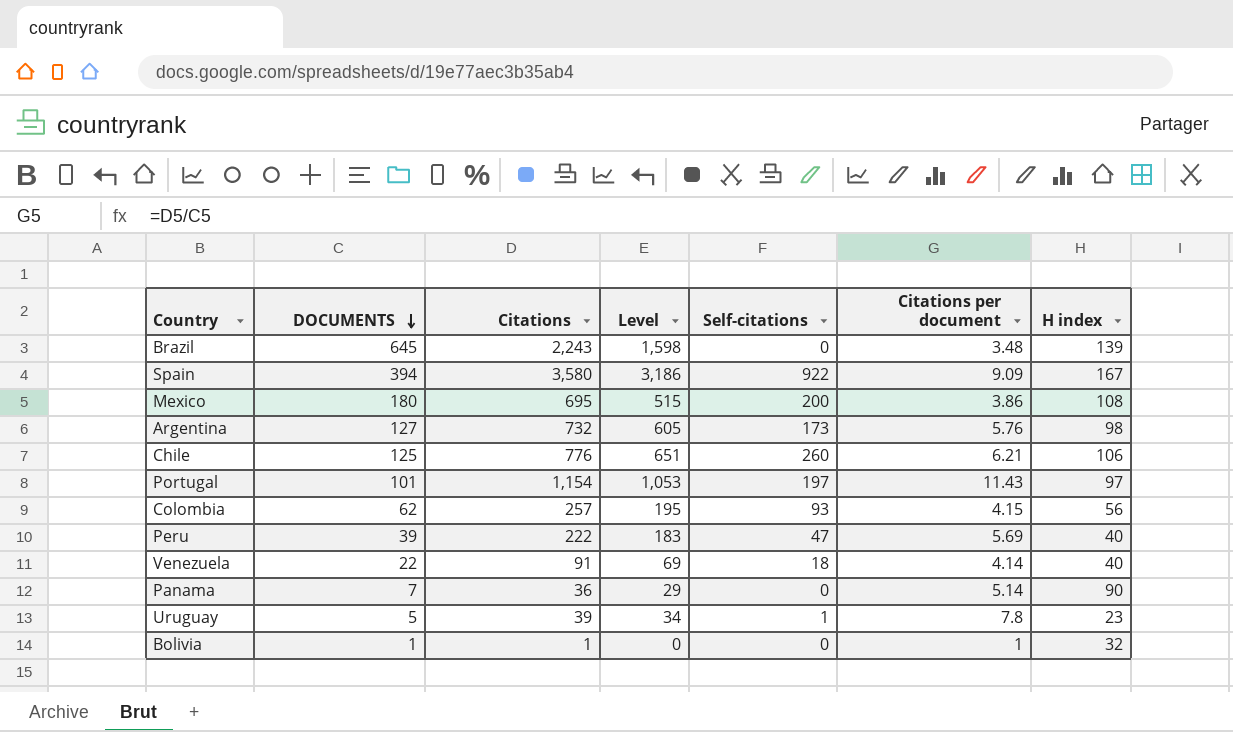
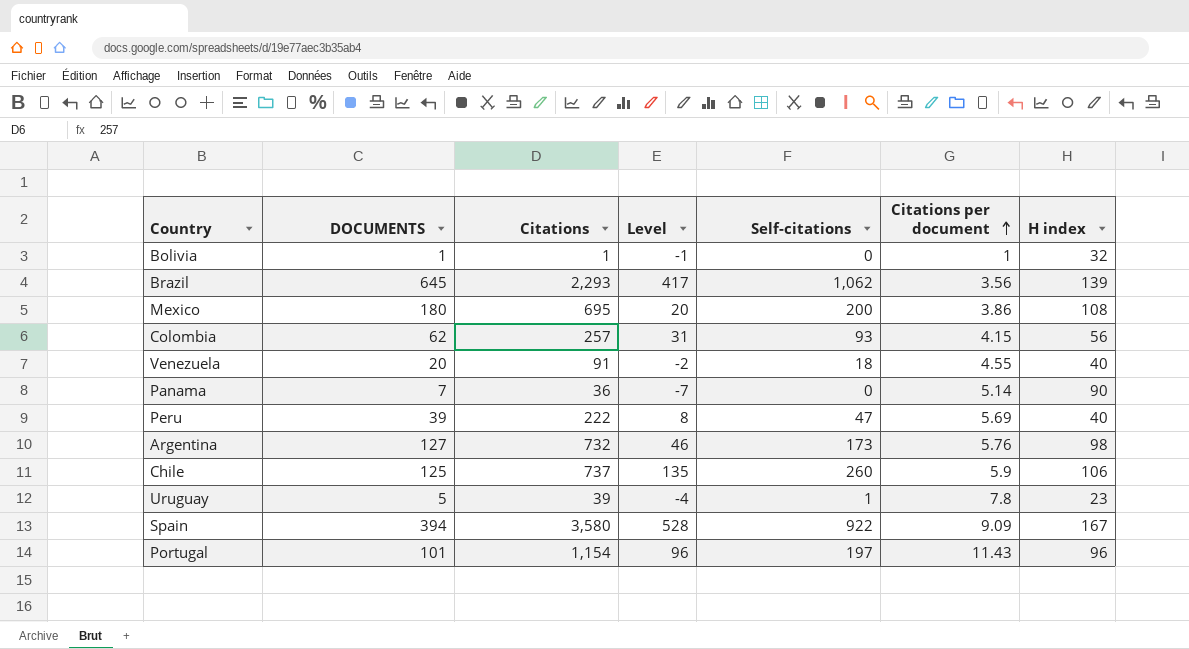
row order: DOCUMENTS descending -> Citations per document ascending
column Level | formula: [Citations] - [DOCUMENTS] -> [Self-citations] - [DOCUMENTS]
Brazil | Citations: 2,243 -> 2,293
Brazil | Self-citations: 0 -> 1,062
Brazil | Citations per document: 3.48 -> 3.56
Venezuela | DOCUMENTS: 22 -> 20
Venezuela | Citations per document: 4.14 -> 4.55
Chile | Citations: 776 -> 737
Chile | Citations per document: 6.21 -> 5.9
Portugal | H index: 97 -> 96

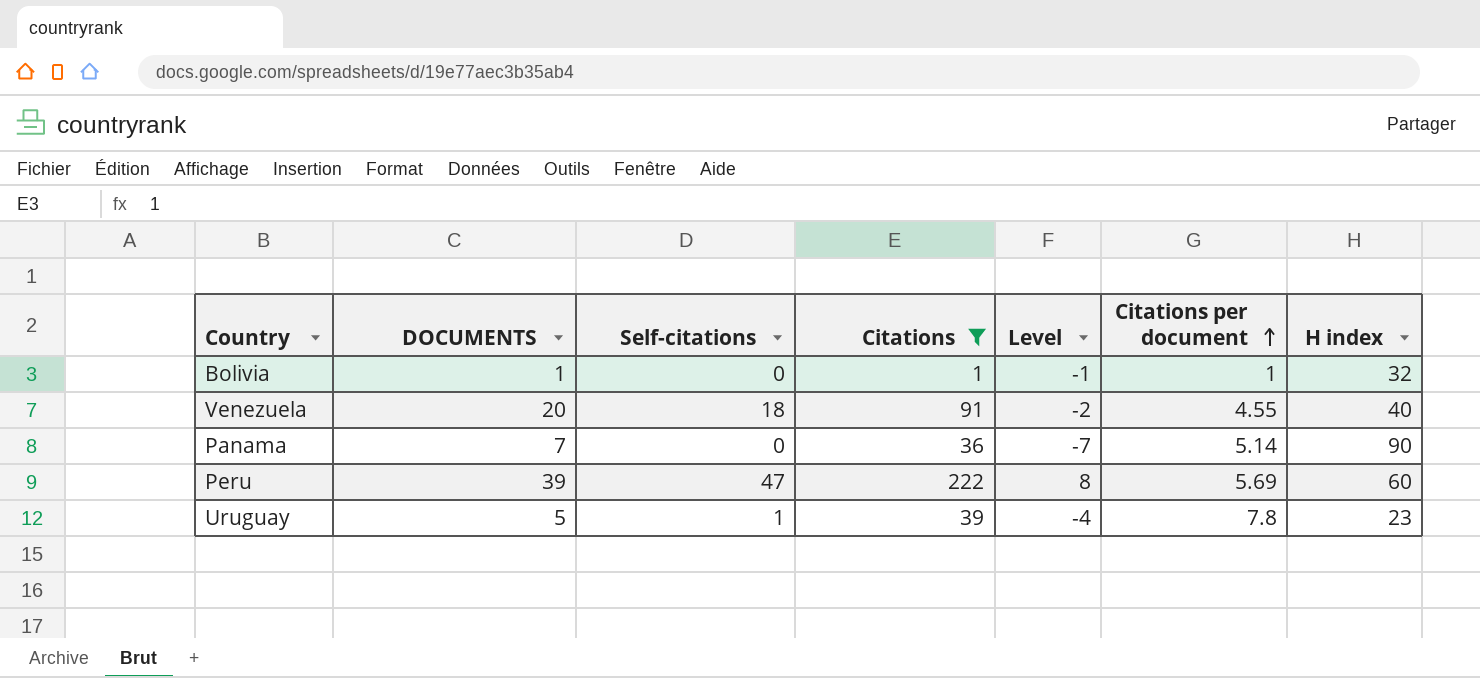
filter: none -> Citations <= 222
column Self-citations | position: 5 -> 3
Peru | H index: 40 -> 60

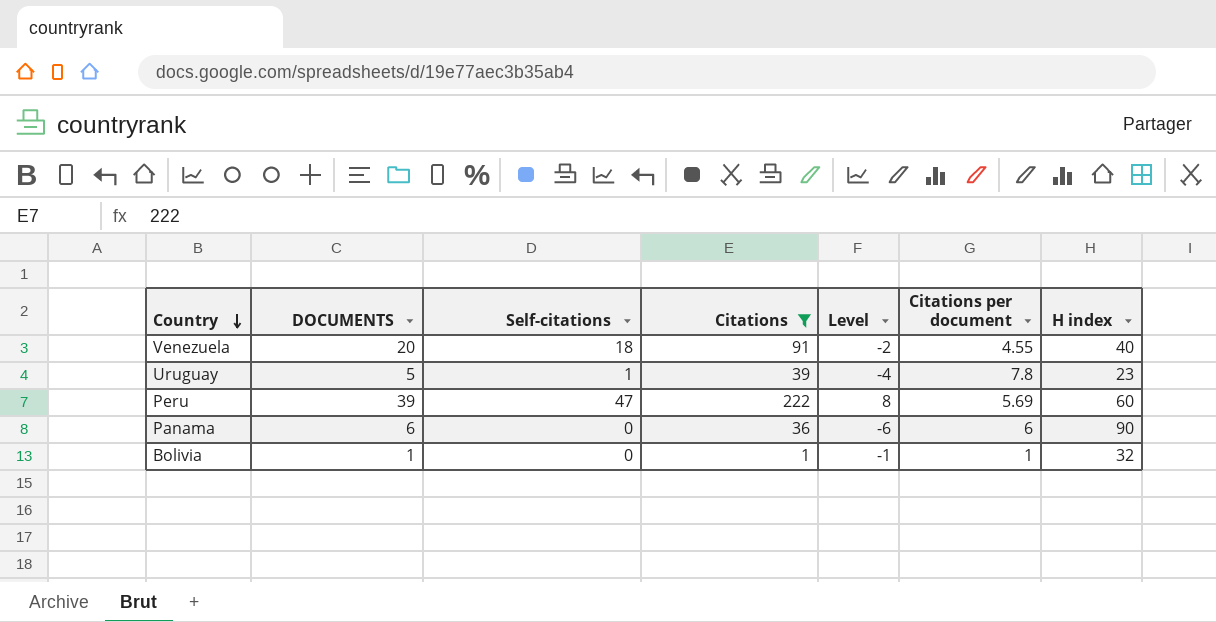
row order: Citations per document ascending -> Country descending
Panama | DOCUMENTS: 7 -> 6
Panama | Level: -7 -> -6
Panama | Citations per document: 5.14 -> 6

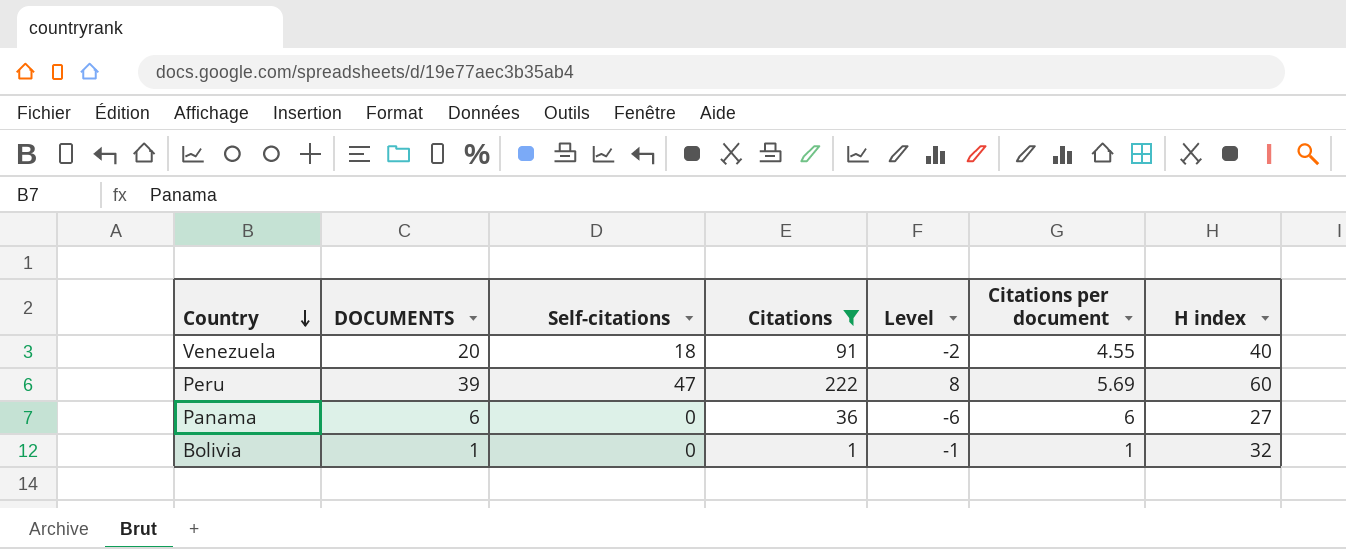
row Uruguay: 5 | 1 | 39 | -4 | 7.8 | 23 -> none
Panama | H index: 90 -> 27

